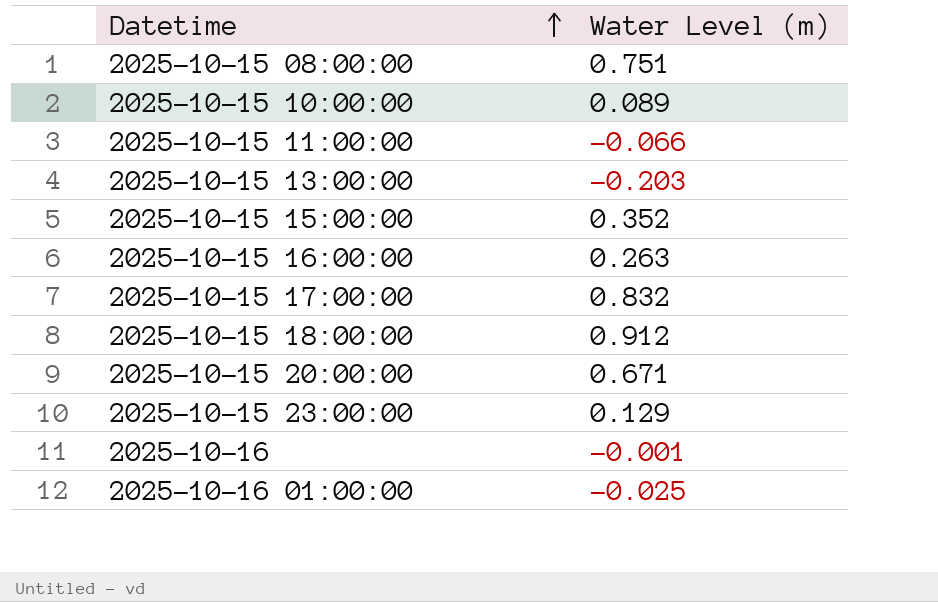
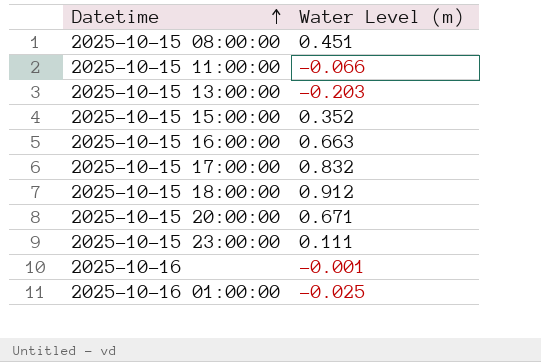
row 2025-10-15 10:00:00: 0.089 -> none
2025-10-15 08:00:00 | Water Level (m): 0.751 -> 0.451
2025-10-15 16:00:00 | Water Level (m): 0.263 -> 0.663
2025-10-15 23:00:00 | Water Level (m): 0.129 -> 0.111

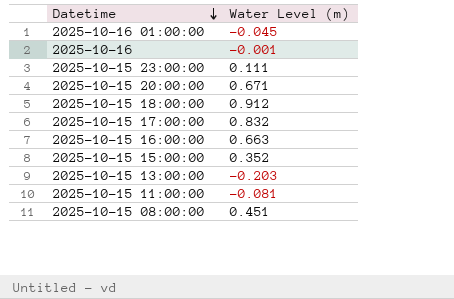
row order: Datetime ascending -> Datetime descending
2025-10-16 01:00:00 | Water Level (m): -0.025 -> -0.045
2025-10-15 11:00:00 | Water Level (m): -0.066 -> -0.081

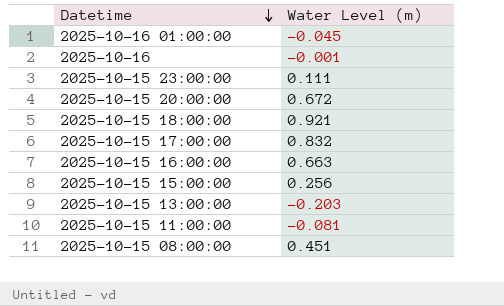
2025-10-15 20:00:00 | Water Level (m): 0.671 -> 0.672
2025-10-15 18:00:00 | Water Level (m): 0.912 -> 0.921
2025-10-15 15:00:00 | Water Level (m): 0.352 -> 0.256

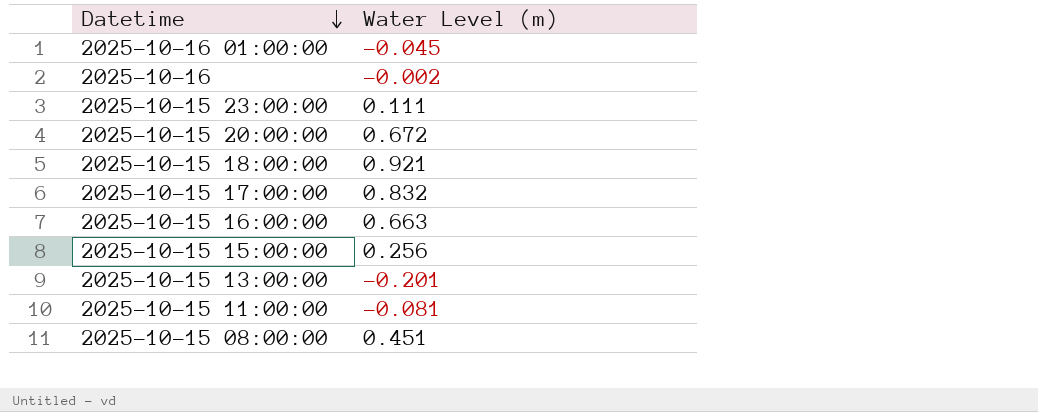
2025-10-16 | Water Level (m): -0.001 -> -0.002
2025-10-15 13:00:00 | Water Level (m): -0.203 -> -0.201

